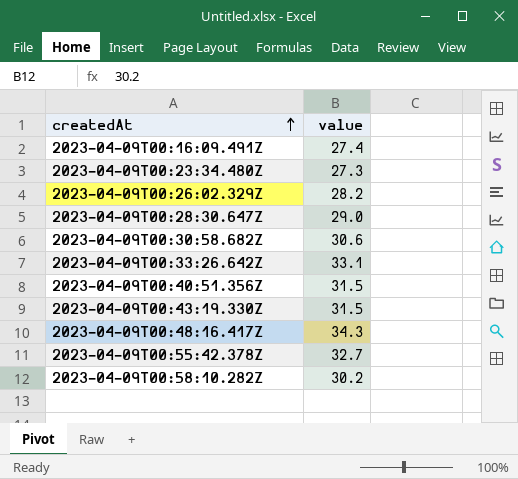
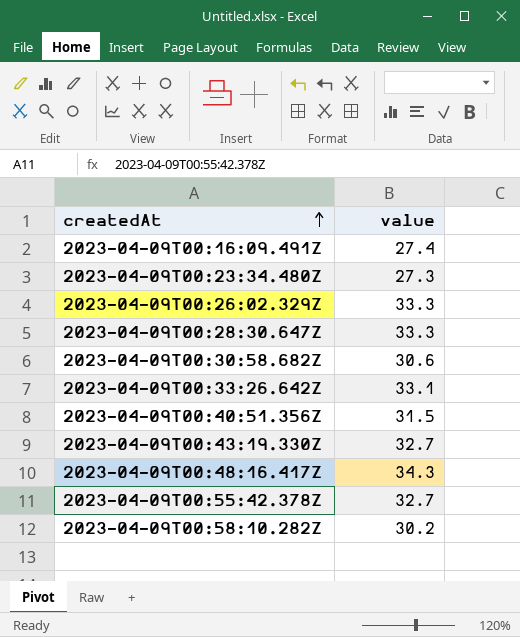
2023-04-09T00:26:02.329Z | value: 28.2 -> 33.3
2023-04-09T00:28:30.647Z | value: 29.0 -> 33.3
2023-04-09T00:43:19.330Z | value: 31.5 -> 32.7

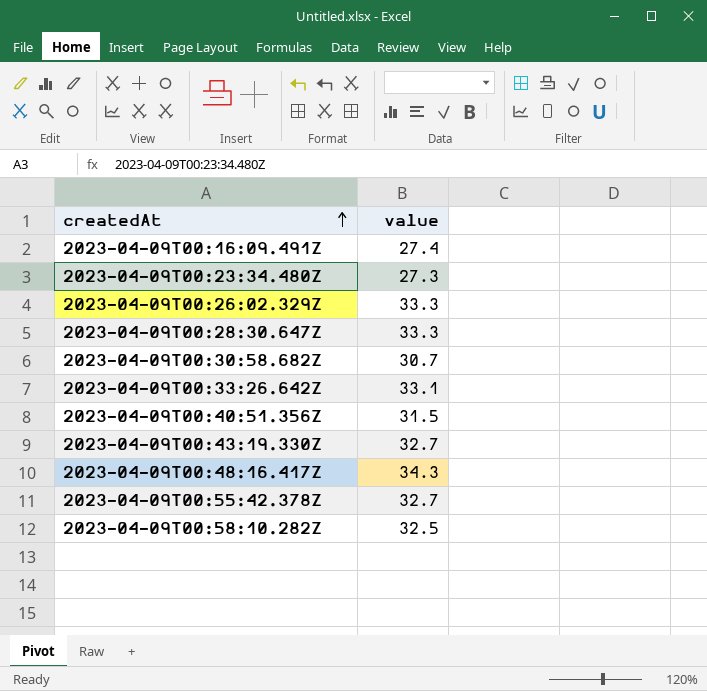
2023-04-09T00:30:58.682Z | value: 30.6 -> 30.7
2023-04-09T00:58:10.282Z | value: 30.2 -> 32.5

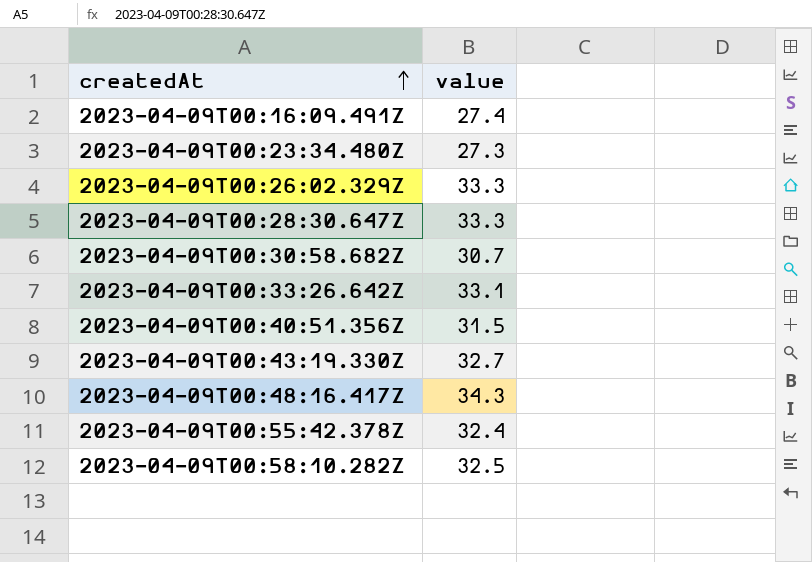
2023-04-09T00:55:42.378Z | value: 32.7 -> 32.4

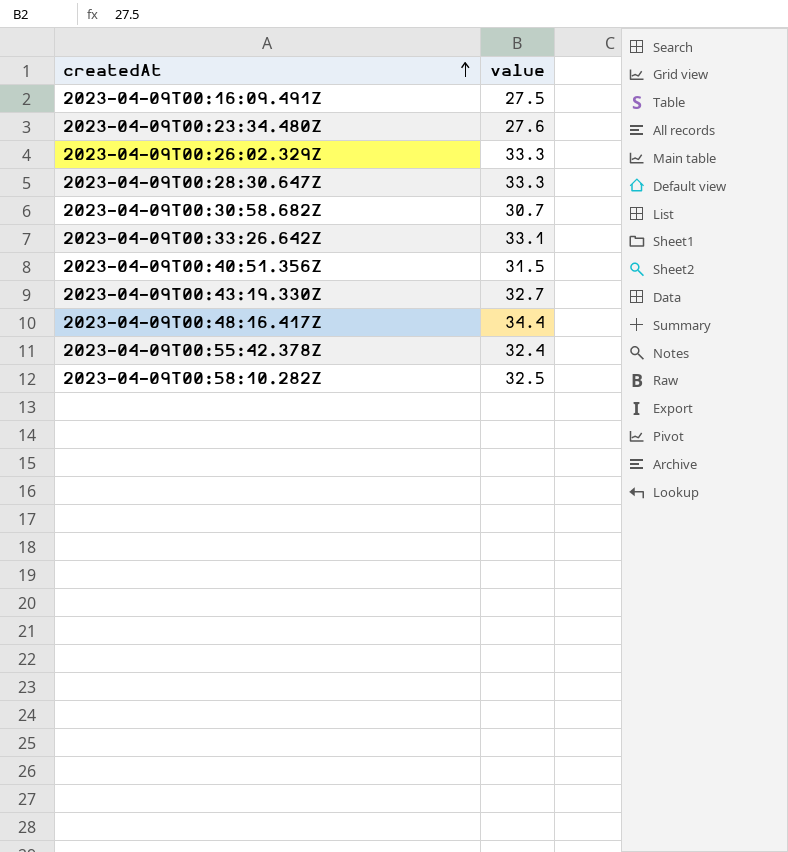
2023-04-09T00:16:09.491Z | value: 27.4 -> 27.5
2023-04-09T00:23:34.480Z | value: 27.3 -> 27.6
2023-04-09T00:48:16.417Z | value: 34.3 -> 34.4

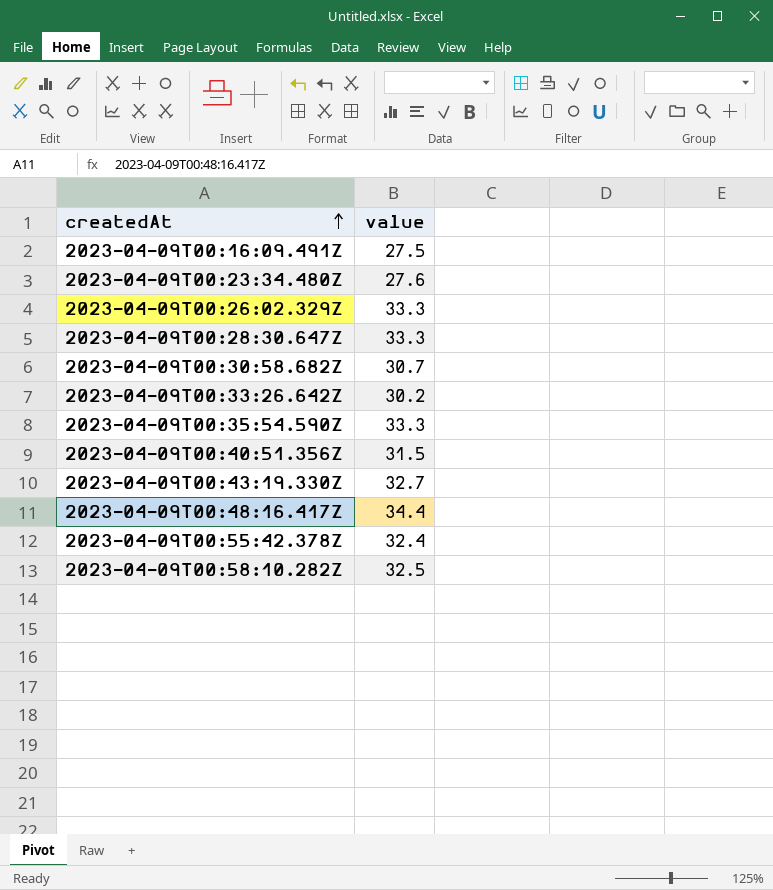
2023-04-09T00:33:26.642Z | value: 33.1 -> 30.2
row 2023-04-09T00:35:54.590Z: none -> 33.3

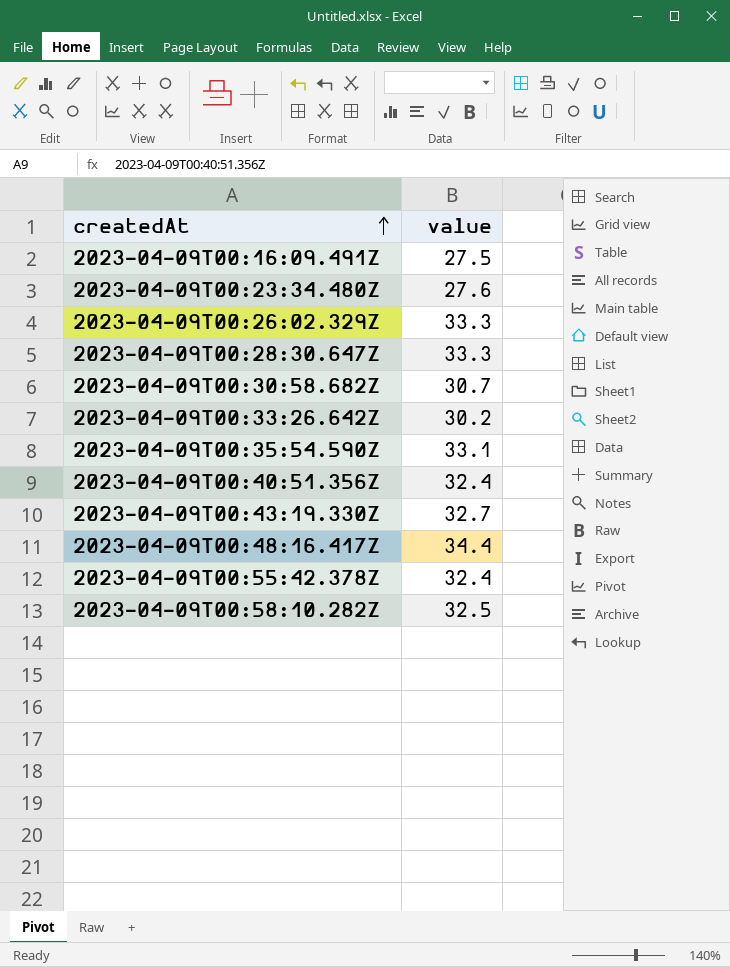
2023-04-09T00:35:54.590Z | value: 33.3 -> 33.1
2023-04-09T00:40:51.356Z | value: 31.5 -> 32.4

